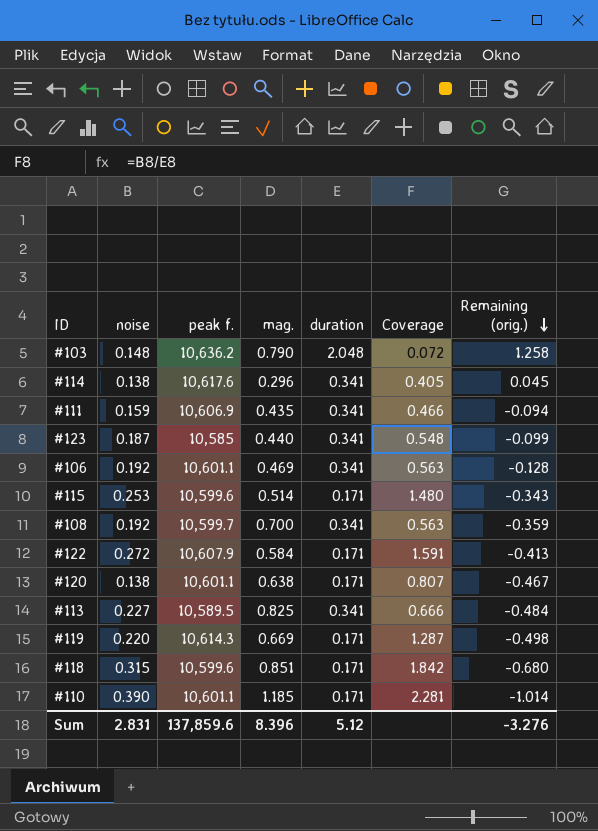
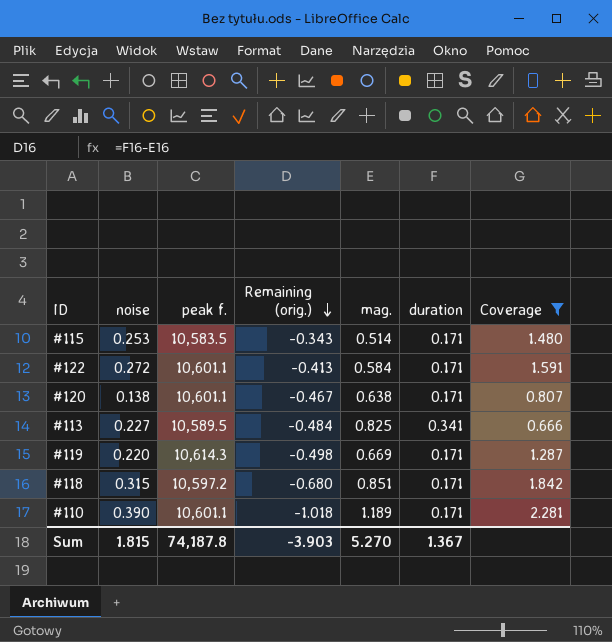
filter: none -> Coverage >= 0.666
column Remaining (orig.) | position: 7 -> 4
#115 | peak f.: 10,599.6 -> 10,583.5
#122 | peak f.: 10,607.9 -> 10,601.1
#118 | peak f.: 10,599.6 -> 10,597.2
#110 | Remaining (orig.): -1.014 -> -1.018
#110 | mag.: 1.185 -> 1.189
Sum | noise: 2.831 -> 1.815
Sum | peak f.: 137,859.6 -> 74,187.8
Sum | Remaining (orig.): -3.276 -> -3.903
Sum | mag.: 8.396 -> 5.270
Sum | duration: 5.12 -> 1.367

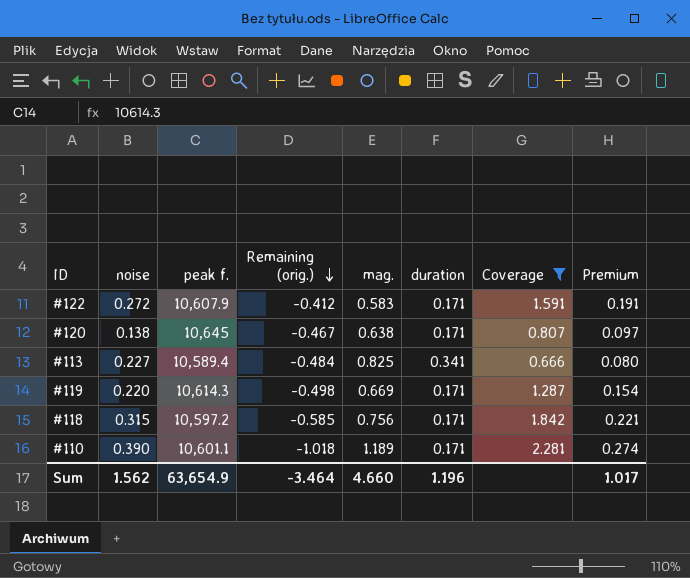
column Premium | formula: none -> [Coverage] * 0.12
row #115: 0.253 | 10,583.5 | -0.343 | 0.514 | 0.171 | 1.480 -> none
#122 | peak f.: 10,601.1 -> 10,607.9
#122 | Remaining (orig.): -0.413 -> -0.412
#122 | mag.: 0.584 -> 0.583
#120 | peak f.: 10,601.1 -> 10,645
#113 | peak f.: 10,589.5 -> 10,589.4
#118 | Remaining (orig.): -0.680 -> -0.585
#118 | mag.: 0.851 -> 0.756
Sum | noise: 1.815 -> 1.562
Sum | peak f.: 74,187.8 -> 63,654.9
Sum | Remaining (orig.): -3.903 -> -3.464
Sum | mag.: 5.270 -> 4.660
Sum | duration: 1.367 -> 1.196

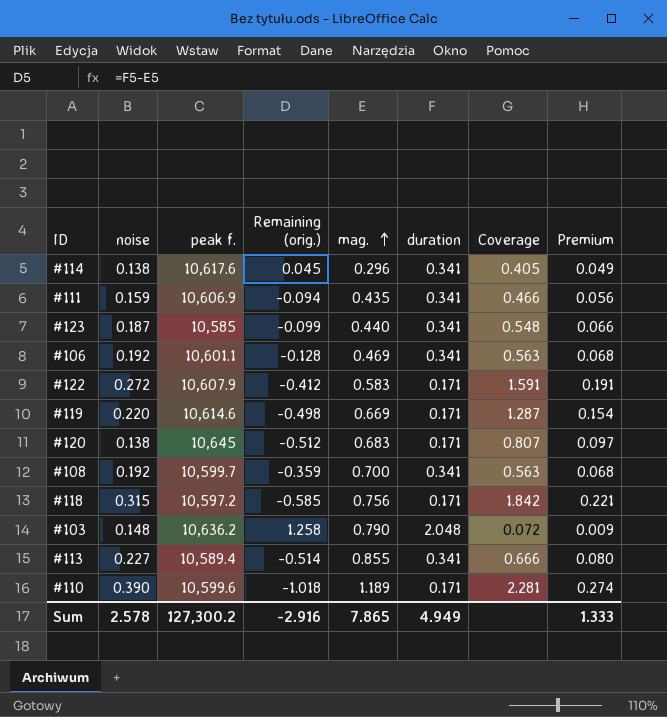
filter: Coverage >= 0.666 -> none
row order: Remaining (orig.) descending -> mag. ascending
#119 | peak f.: 10,614.3 -> 10,614.6
#120 | Remaining (orig.): -0.467 -> -0.512
#120 | mag.: 0.638 -> 0.683
#113 | Remaining (orig.): -0.484 -> -0.514
#113 | mag.: 0.825 -> 0.855
#110 | peak f.: 10,601.1 -> 10,599.6
Sum | noise: 1.562 -> 2.578
Sum | peak f.: 63,654.9 -> 127,300.2
Sum | Remaining (orig.): -3.464 -> -2.916
Sum | mag.: 4.660 -> 7.865
Sum | duration: 1.196 -> 4.949
Sum | Premium: 1.017 -> 1.333

